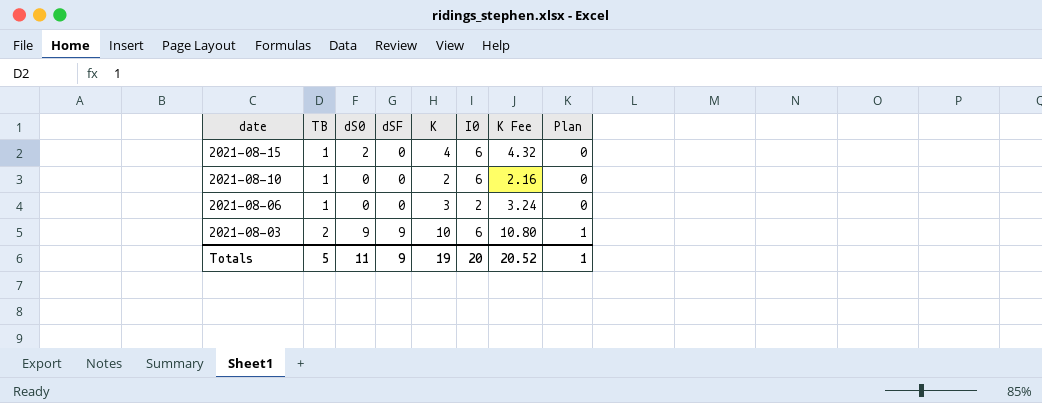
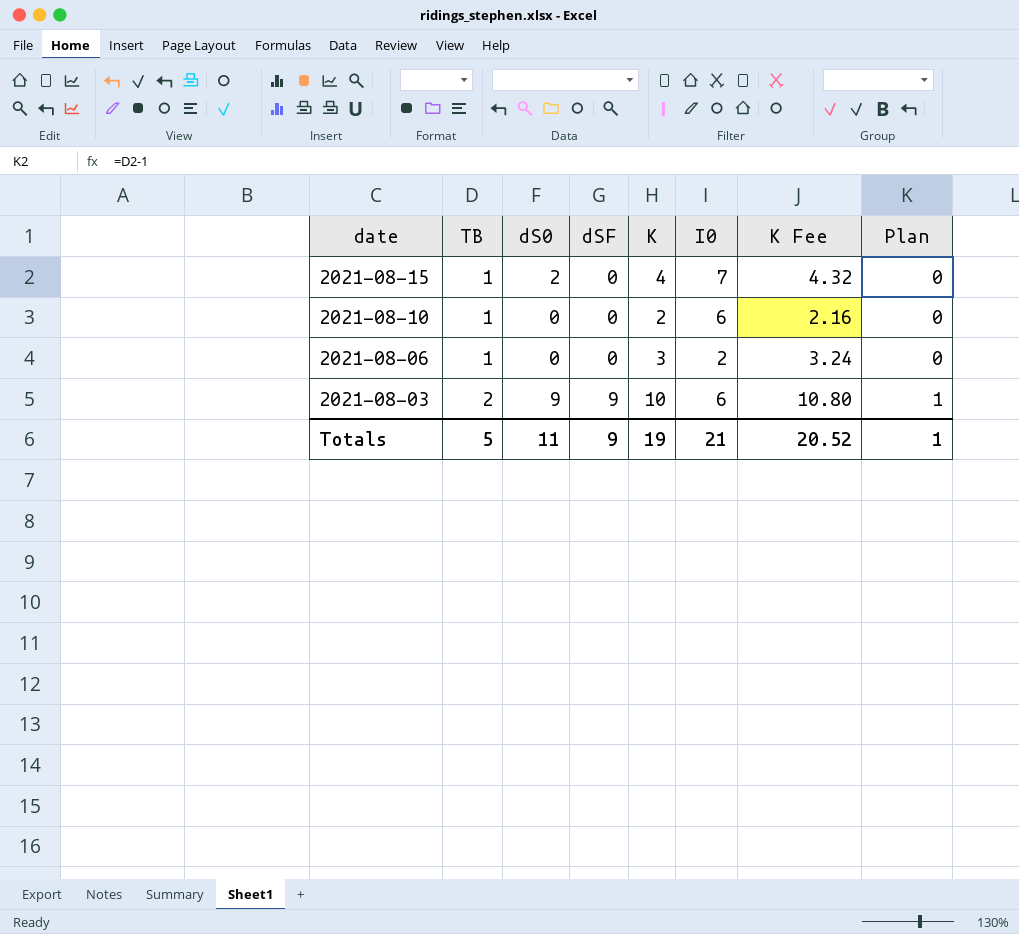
2021-08-15 | I0: 6 -> 7
Totals | I0: 20 -> 21

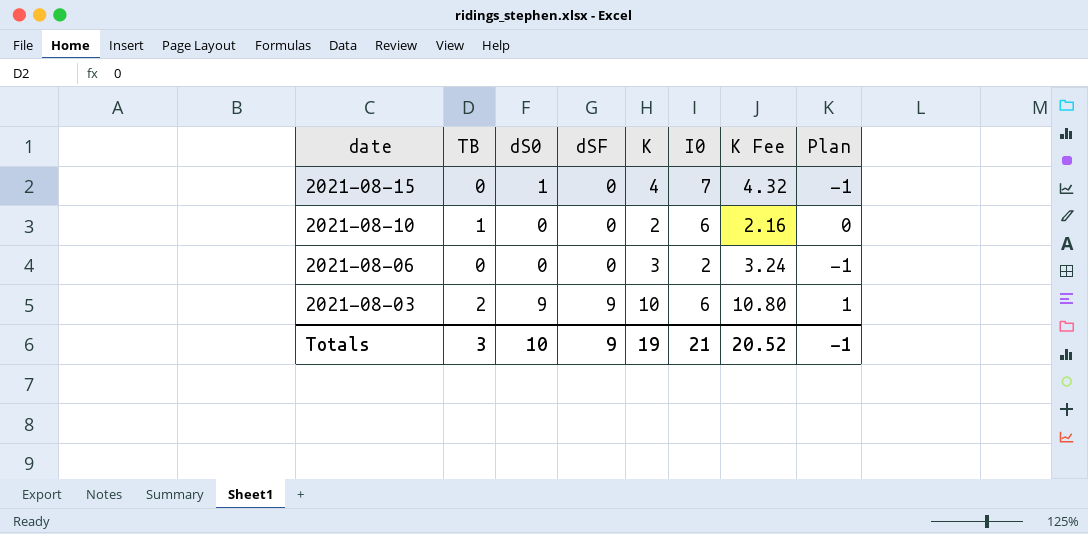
2021-08-15 | TB: 1 -> 0
2021-08-15 | dS0: 2 -> 1
2021-08-15 | Plan: 0 -> -1
2021-08-06 | TB: 1 -> 0
2021-08-06 | Plan: 0 -> -1
Totals | TB: 5 -> 3
Totals | dS0: 11 -> 10
Totals | Plan: 1 -> -1

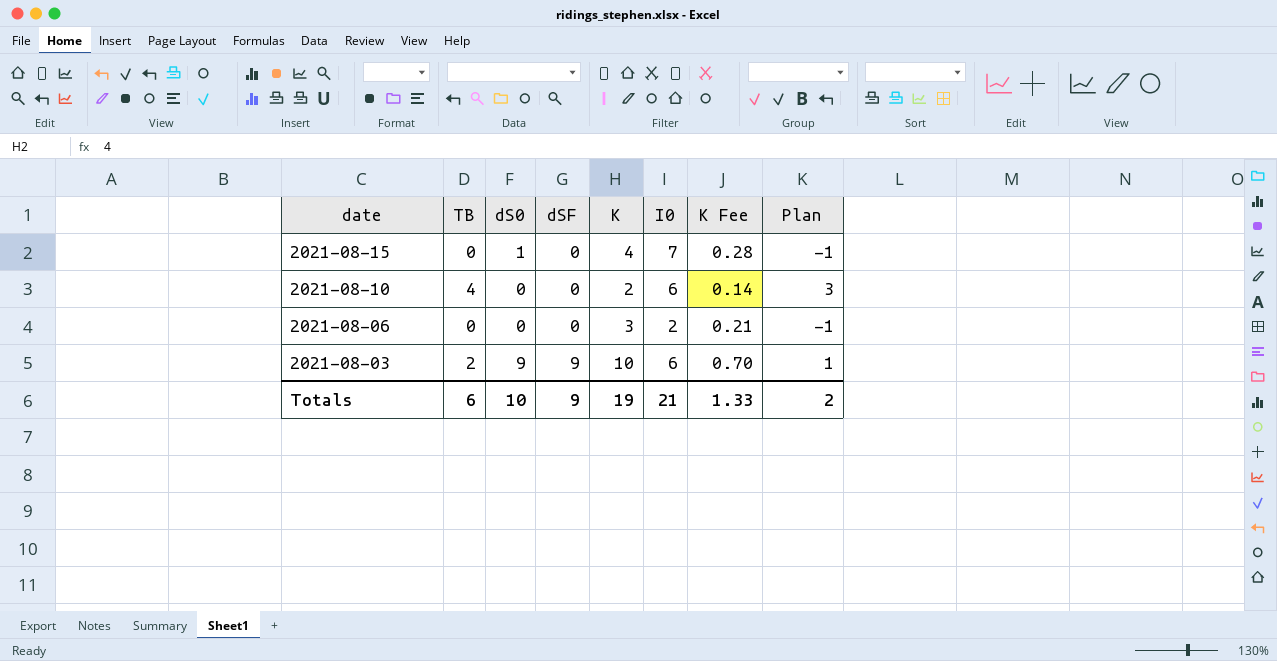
column K Fee | formula: [K] * 1.08 -> [K] * 0.07
2021-08-10 | TB: 1 -> 4
2021-08-10 | Plan: 0 -> 3
Totals | TB: 3 -> 6
Totals | K Fee: 20.52 -> 1.33
Totals | Plan: -1 -> 2

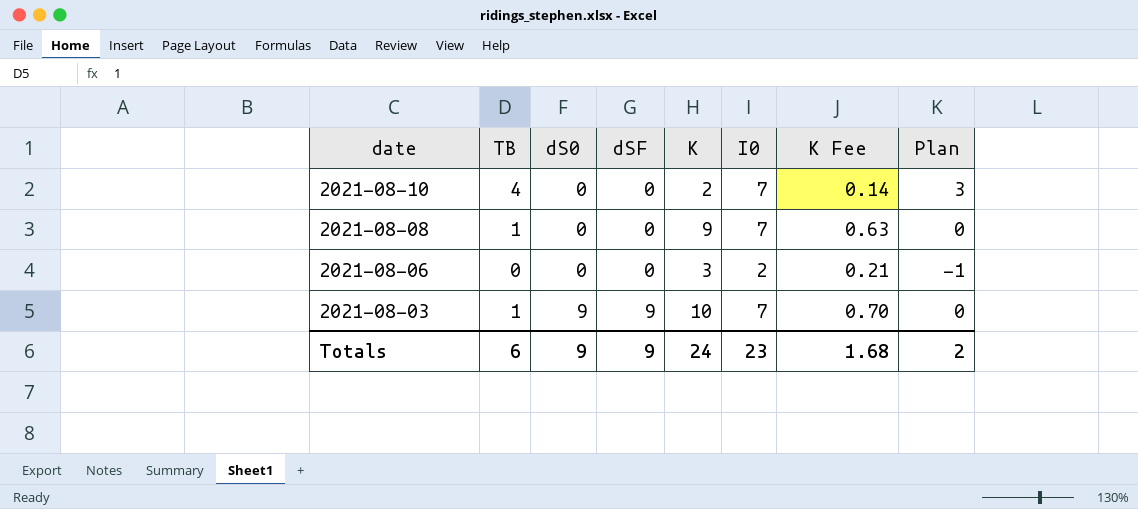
row 2021-08-15: 0 | 1 | 0 | 4 | 7 | 0.28 | -1 -> none
2021-08-10 | I0: 6 -> 7
row 2021-08-08: none -> 1 | 0 | 0 | 9 | 7 | 0.63 | 0
2021-08-03 | TB: 2 -> 1
2021-08-03 | I0: 6 -> 7
2021-08-03 | Plan: 1 -> 0
Totals | dS0: 10 -> 9
Totals | K: 19 -> 24
Totals | I0: 21 -> 23
Totals | K Fee: 1.33 -> 1.68

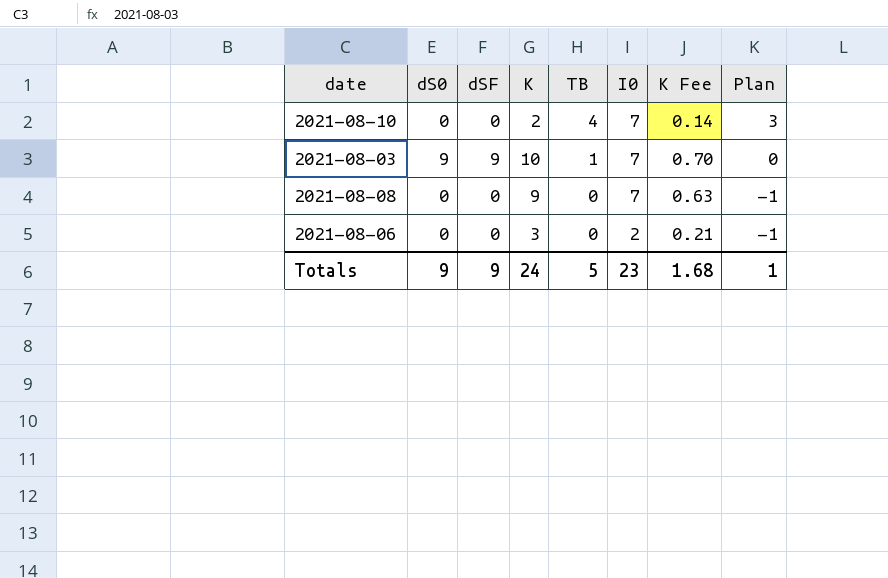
row order: date descending -> TB descending
column TB | position: 2 -> 5
2021-08-08 | TB: 1 -> 0
2021-08-08 | Plan: 0 -> -1
Totals | TB: 6 -> 5
Totals | Plan: 2 -> 1

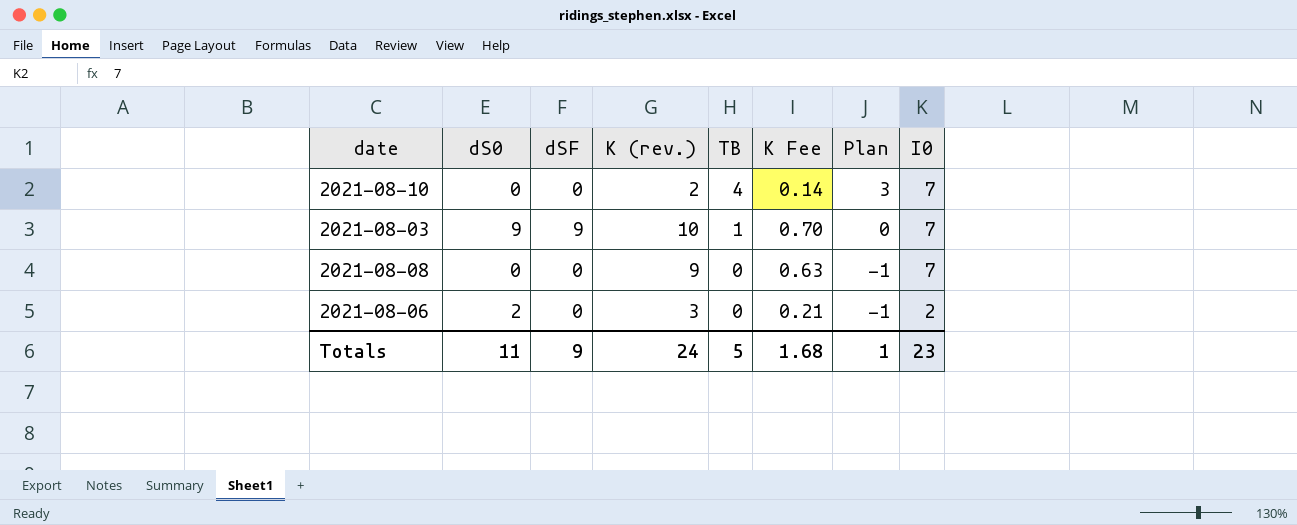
column name: K -> K (rev.)
column I0 | position: 6 -> 8
2021-08-06 | dS0: 0 -> 2
Totals | dS0: 9 -> 11

